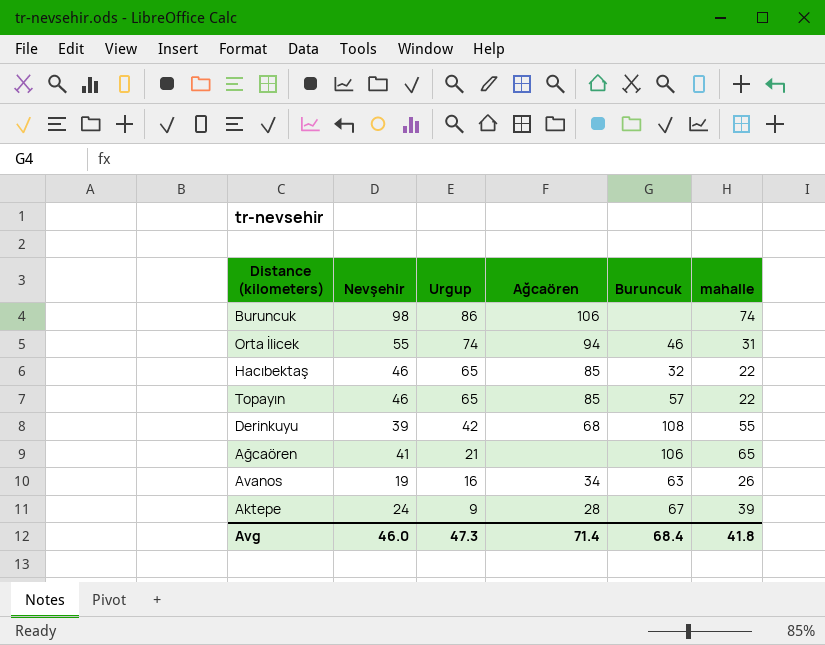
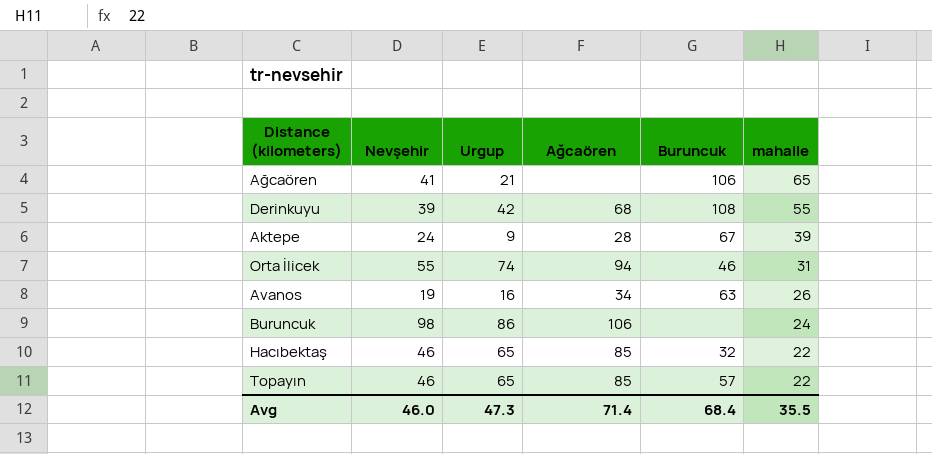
row order: Urgup descending -> mahalle descending
Buruncuk | mahalle: 74 -> 24
Avg | mahalle: 41.8 -> 35.5

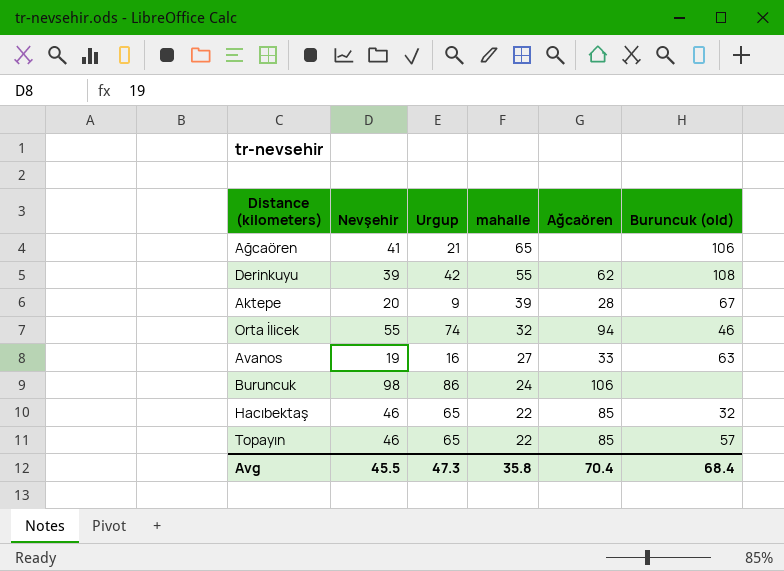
column mahalle | position: 6 -> 4
column name: Buruncuk -> Buruncuk (old)
Derinkuyu | Ağcaören: 68 -> 62
Aktepe | Nevşehir: 24 -> 20
Orta İlicek | mahalle: 31 -> 32
Avanos | mahalle: 26 -> 27
Avanos | Ağcaören: 34 -> 33
Avg | Nevşehir: 46.0 -> 45.5
Avg | mahalle: 35.5 -> 35.8
Avg | Ağcaören: 71.4 -> 70.4

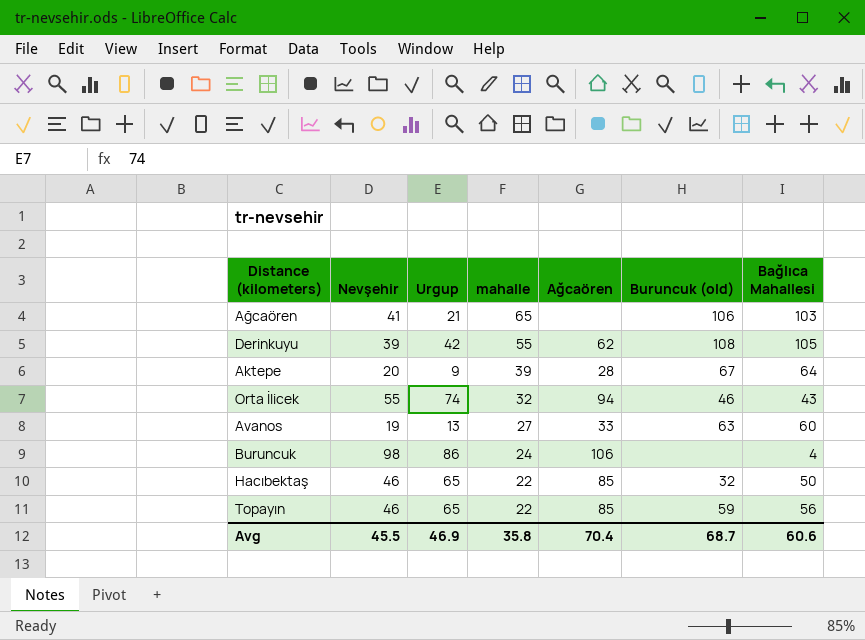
column Bağlıca Mahallesi | position: none -> 7
Avanos | Urgup: 16 -> 13
Topayın | Buruncuk (old): 57 -> 59
Avg | Urgup: 47.3 -> 46.9
Avg | Buruncuk (old): 68.4 -> 68.7

